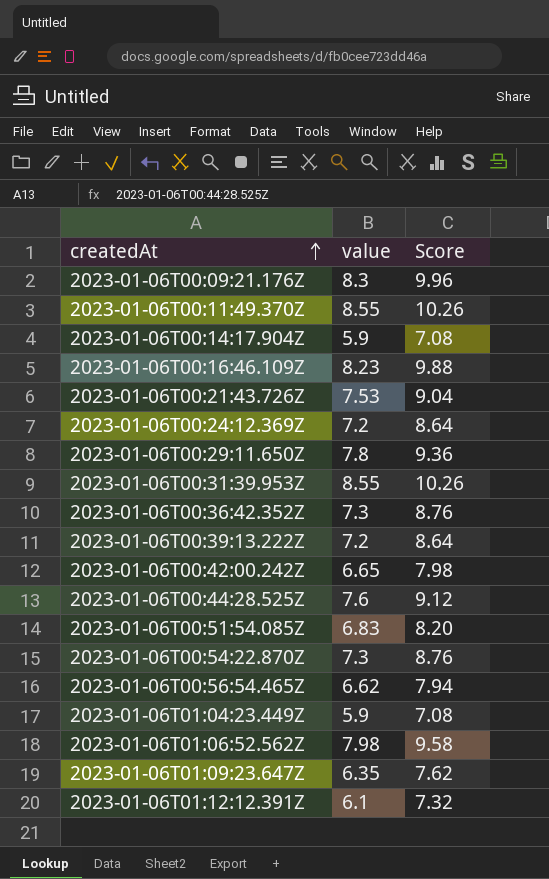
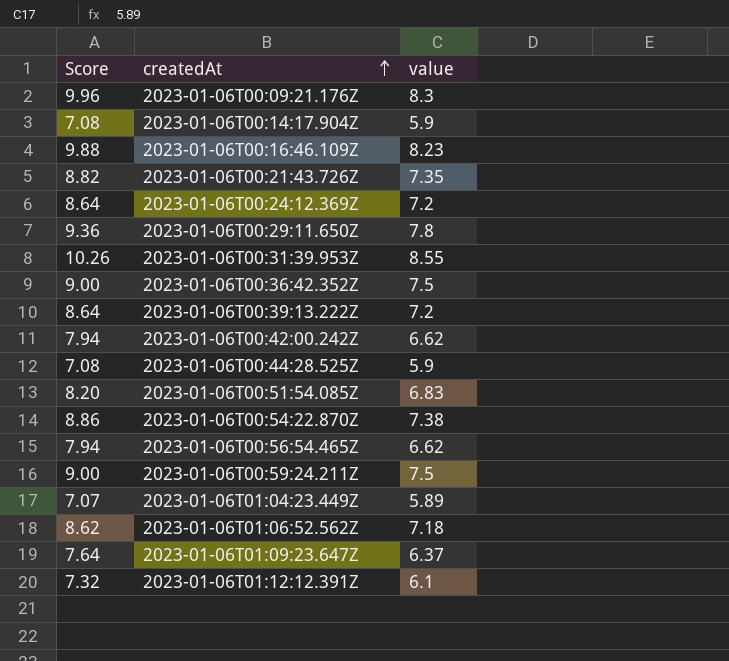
column Score | position: 3 -> 1
row 2023-01-06T00:11:49.370Z: 8.55 | 10.26 -> none
2023-01-06T00:21:43.726Z | Score: 9.04 -> 8.82
2023-01-06T00:21:43.726Z | value: 7.53 -> 7.35
2023-01-06T00:36:42.352Z | Score: 8.76 -> 9.00
2023-01-06T00:36:42.352Z | value: 7.3 -> 7.5
2023-01-06T00:42:00.242Z | Score: 7.98 -> 7.94
2023-01-06T00:42:00.242Z | value: 6.65 -> 6.62
2023-01-06T00:44:28.525Z | Score: 9.12 -> 7.08
2023-01-06T00:44:28.525Z | value: 7.6 -> 5.9
2023-01-06T00:54:22.870Z | Score: 8.76 -> 8.86
2023-01-06T00:54:22.870Z | value: 7.3 -> 7.38
row 2023-01-06T00:59:24.211Z: none -> 9.00 | 7.5
2023-01-06T01:04:23.449Z | Score: 7.08 -> 7.07
2023-01-06T01:04:23.449Z | value: 5.9 -> 5.89
2023-01-06T01:06:52.562Z | Score: 9.58 -> 8.62
2023-01-06T01:06:52.562Z | value: 7.98 -> 7.18
2023-01-06T01:09:23.647Z | Score: 7.62 -> 7.64
2023-01-06T01:09:23.647Z | value: 6.35 -> 6.37

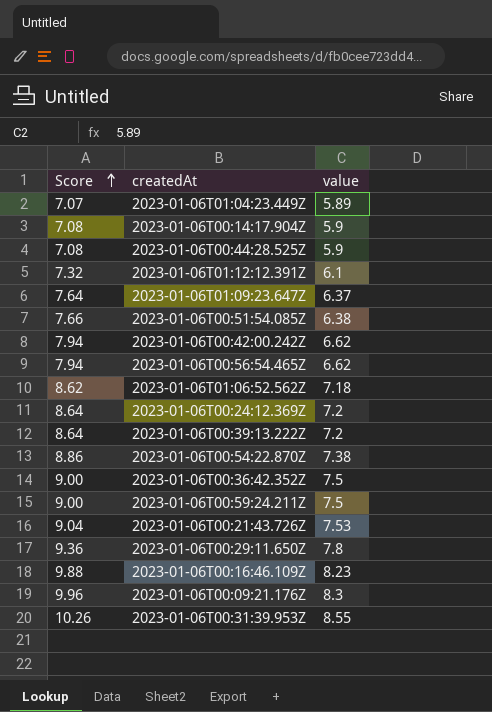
row order: createdAt ascending -> Score ascending
2023-01-06T00:51:54.085Z | Score: 8.20 -> 7.66
2023-01-06T00:51:54.085Z | value: 6.83 -> 6.38
2023-01-06T00:21:43.726Z | Score: 8.82 -> 9.04
2023-01-06T00:21:43.726Z | value: 7.35 -> 7.53

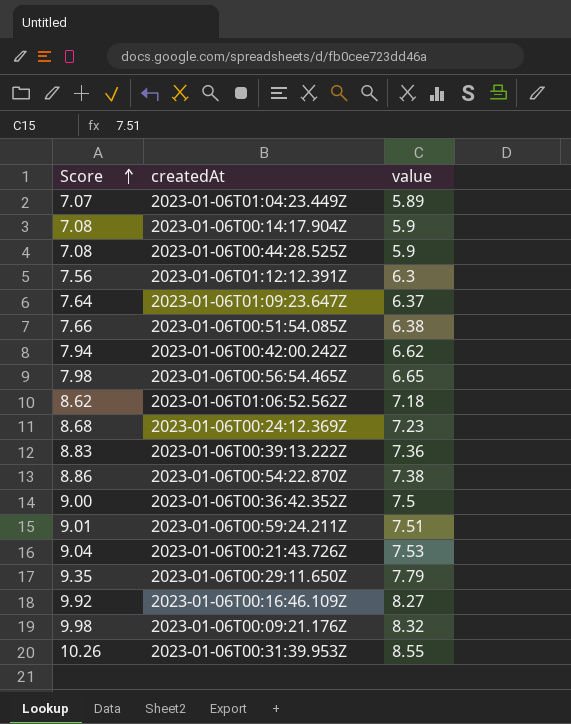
2023-01-06T01:12:12.391Z | Score: 7.32 -> 7.56
2023-01-06T01:12:12.391Z | value: 6.1 -> 6.3
2023-01-06T00:56:54.465Z | Score: 7.94 -> 7.98
2023-01-06T00:56:54.465Z | value: 6.62 -> 6.65
2023-01-06T00:24:12.369Z | Score: 8.64 -> 8.68
2023-01-06T00:24:12.369Z | value: 7.2 -> 7.23
2023-01-06T00:39:13.222Z | Score: 8.64 -> 8.83
2023-01-06T00:39:13.222Z | value: 7.2 -> 7.36
2023-01-06T00:59:24.211Z | Score: 9.00 -> 9.01
2023-01-06T00:59:24.211Z | value: 7.5 -> 7.51
2023-01-06T00:29:11.650Z | Score: 9.36 -> 9.35
2023-01-06T00:29:11.650Z | value: 7.8 -> 7.79
2023-01-06T00:16:46.109Z | Score: 9.88 -> 9.92
2023-01-06T00:16:46.109Z | value: 8.23 -> 8.27
2023-01-06T00:09:21.176Z | Score: 9.96 -> 9.98
2023-01-06T00:09:21.176Z | value: 8.3 -> 8.32

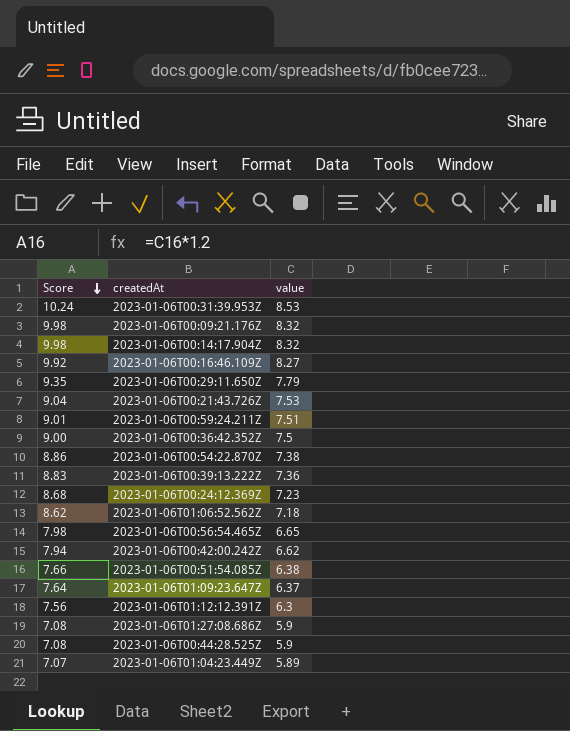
row order: Score ascending -> Score descending
2023-01-06T00:31:39.953Z | Score: 10.26 -> 10.24
2023-01-06T00:31:39.953Z | value: 8.55 -> 8.53
2023-01-06T00:14:17.904Z | Score: 7.08 -> 9.98
2023-01-06T00:14:17.904Z | value: 5.9 -> 8.32
row 2023-01-06T01:27:08.686Z: none -> 7.08 | 5.9

